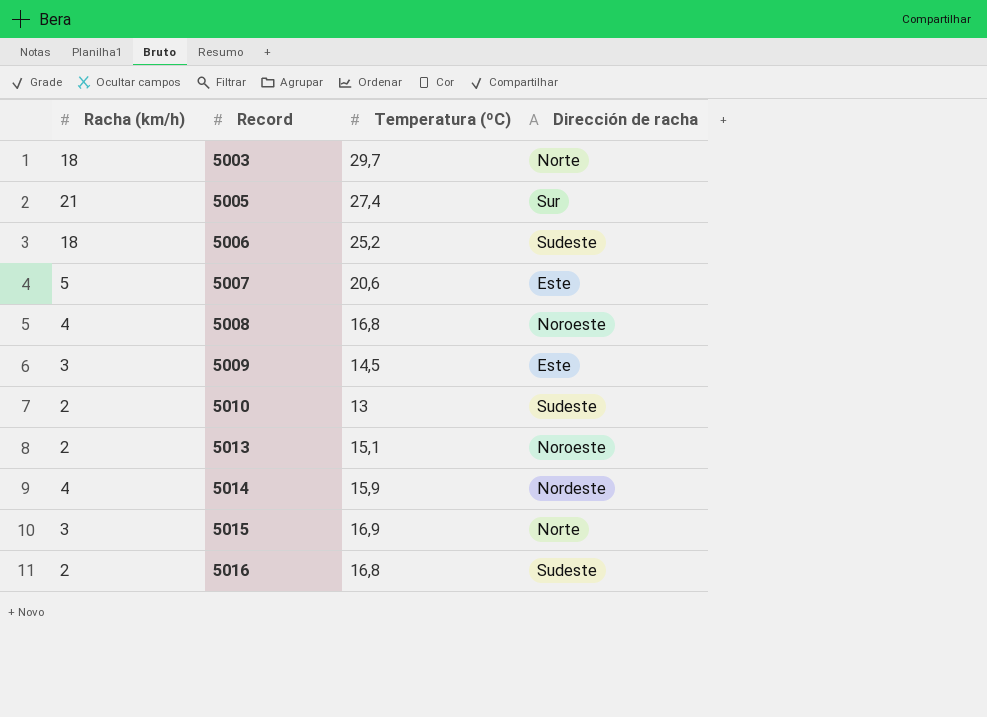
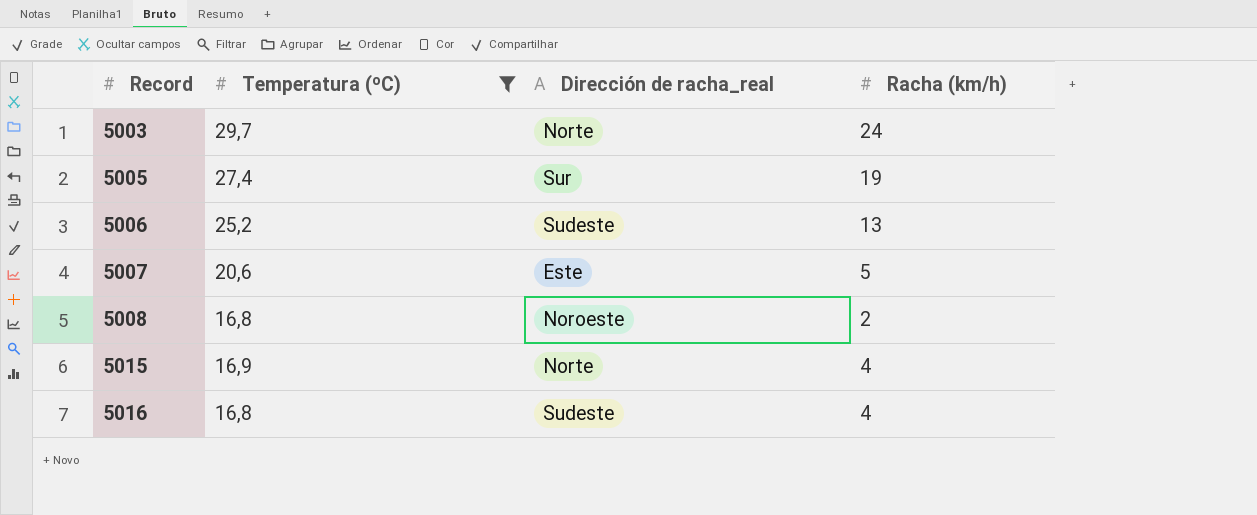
filter: none -> Temperatura (ºC) >= 16,8
column name: Dirección de racha -> Dirección de racha_real
column Racha (km/h) | position: 1 -> 4
5003 | Racha (km/h): 18 -> 24
5005 | Racha (km/h): 21 -> 19
5006 | Racha (km/h): 18 -> 13
5008 | Racha (km/h): 4 -> 2
5015 | Racha (km/h): 3 -> 4
5016 | Racha (km/h): 2 -> 4

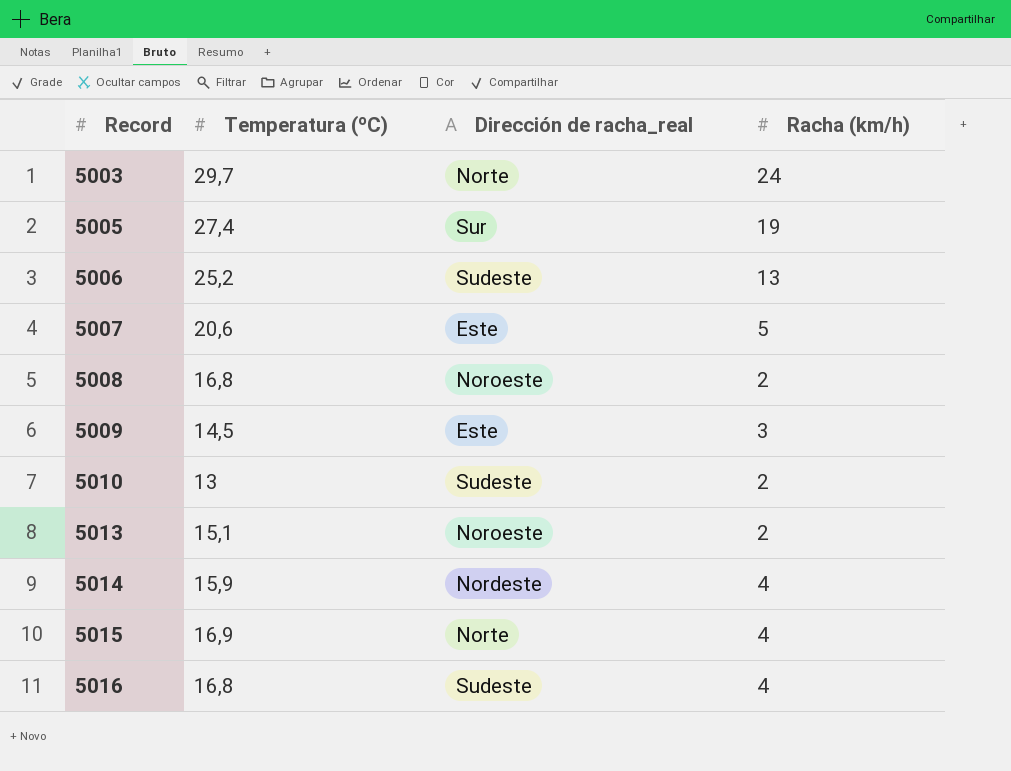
filter: Temperatura (ºC) >= 16,8 -> none

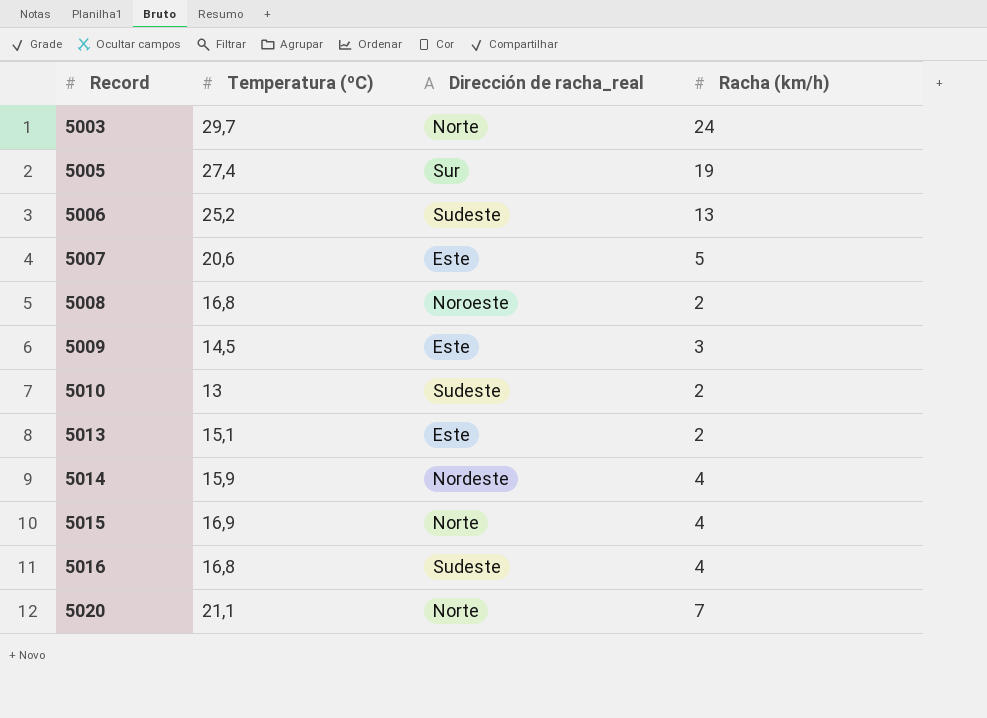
5013 | Dirección de racha_real: Noroeste -> Este
row 5020: none -> 21,1 | Norte | 7

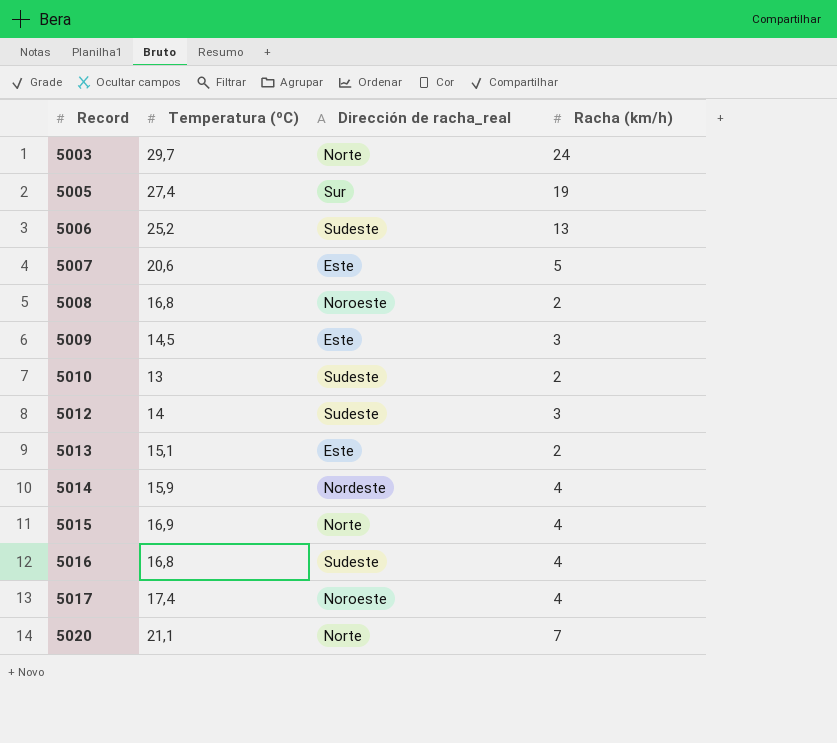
row 5012: none -> 14 | Sudeste | 3
row 5017: none -> 17,4 | Noroeste | 4

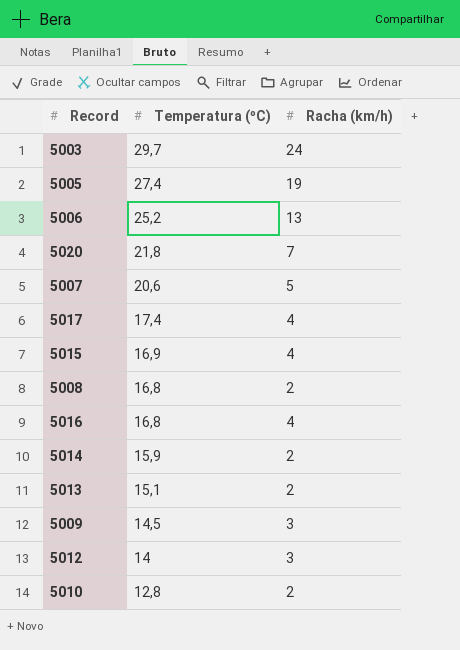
row order: Record ascending -> Temperatura (ºC) descending
column Dirección de racha_real | position: 3 -> none
5020 | Temperatura (ºC): 21,1 -> 21,8
5014 | Racha (km/h): 4 -> 2
5010 | Temperatura (ºC): 13 -> 12,8

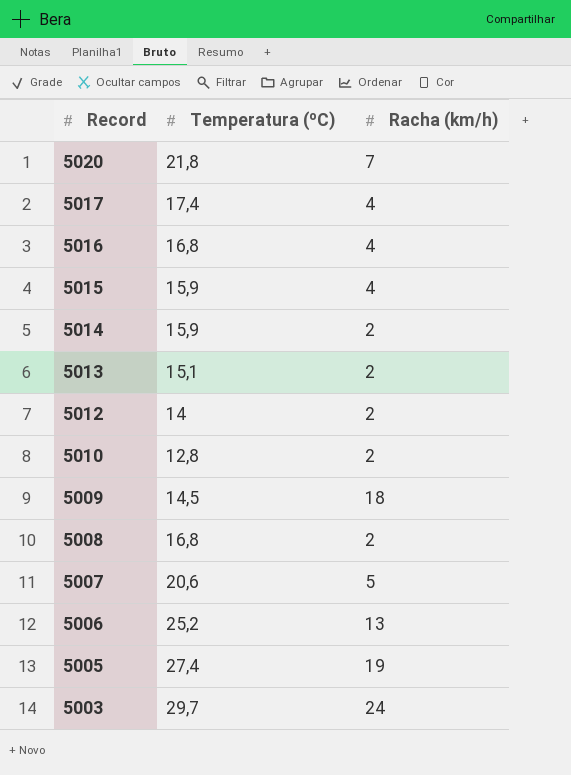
row order: Temperatura (ºC) descending -> Record descending
5015 | Temperatura (ºC): 16,9 -> 15,9
5012 | Racha (km/h): 3 -> 2
5009 | Racha (km/h): 3 -> 18

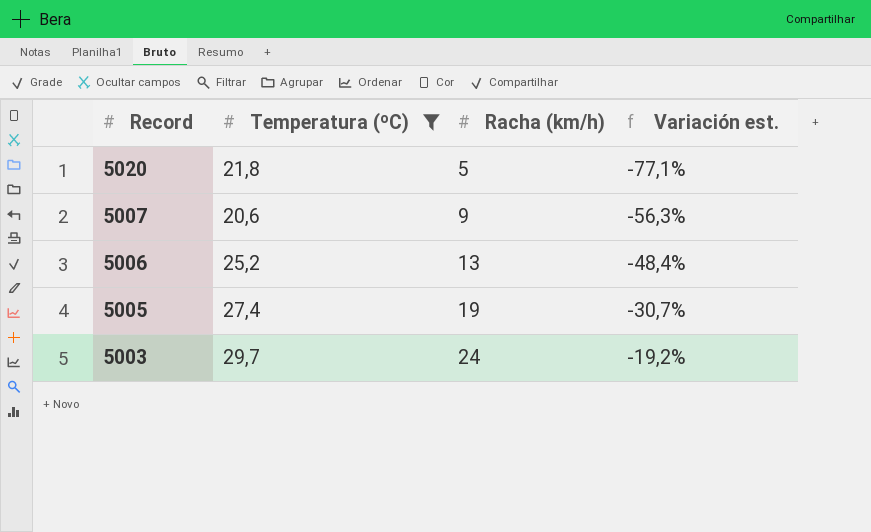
filter: none -> Temperatura (ºC) >= 20,6
column Variación est. | formula: none -> ([Racha (km/h)] - [Temperatura (ºC)]) / [Temperatura (ºC)]
5020 | Racha (km/h): 7 -> 5
5007 | Racha (km/h): 5 -> 9

